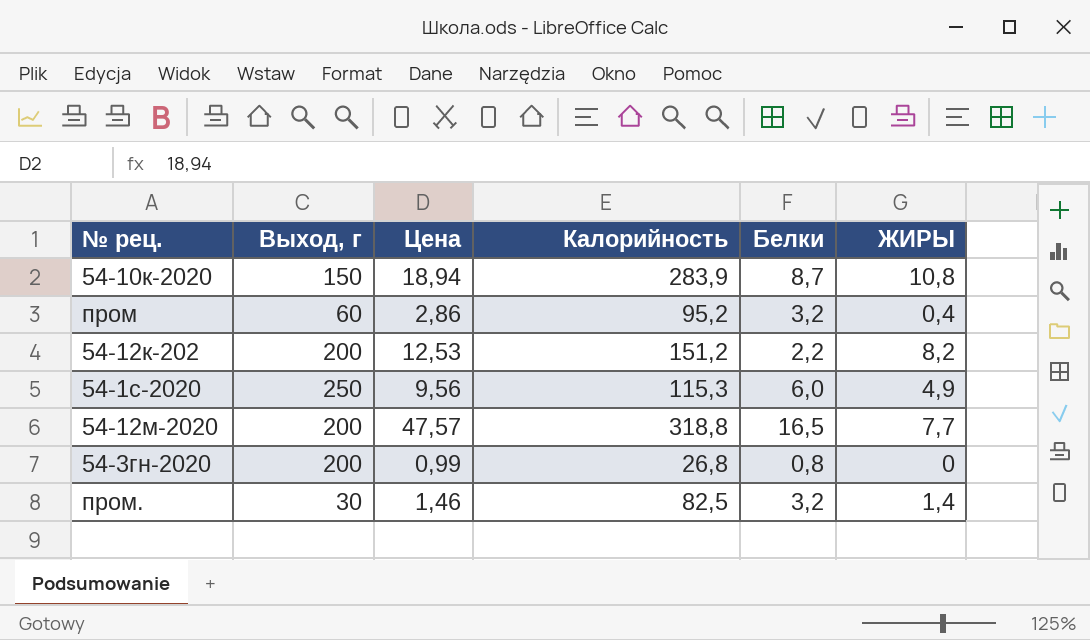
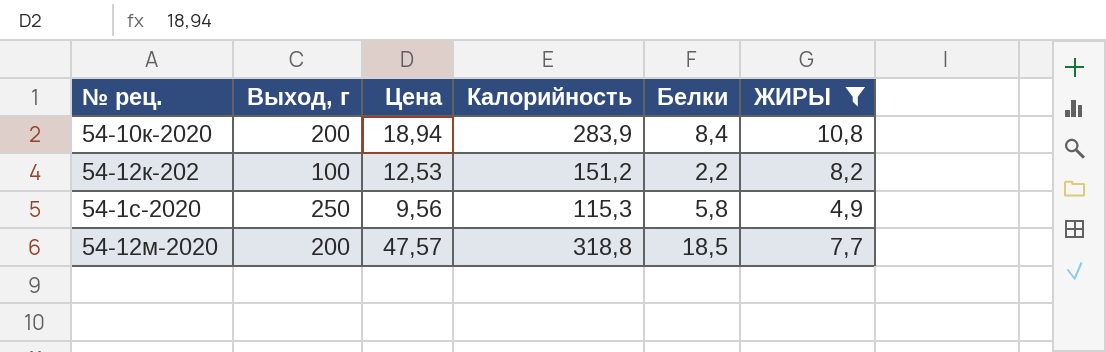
filter: none -> ЖИРЫ >= 4,9
54-10к-2020 | Выход, г: 150 -> 200
54-10к-2020 | Белки: 8,7 -> 8,4
54-12к-202 | Выход, г: 200 -> 100
54-1с-2020 | Белки: 6,0 -> 5,8
54-12м-2020 | Белки: 16,5 -> 18,5

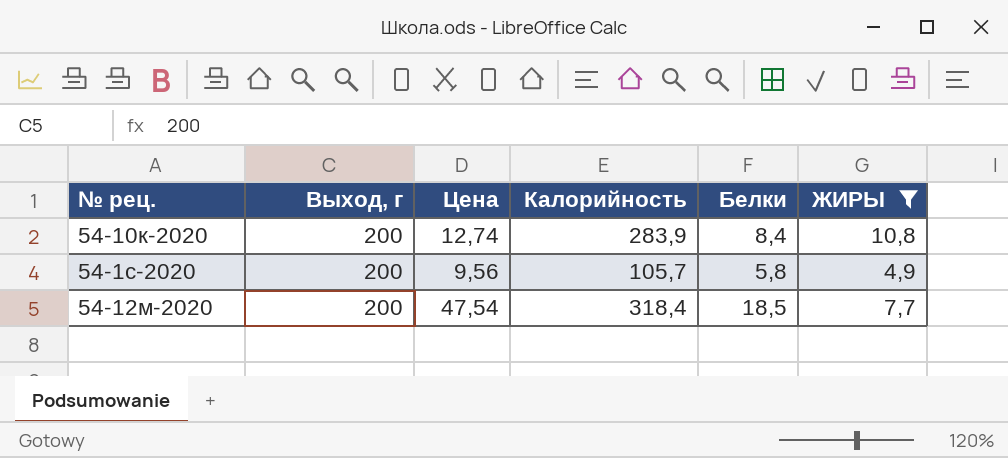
row 54-12к-202: 100 | 12,53 | 151,2 | 2,2 | 8,2 -> none
54-10к-2020 | Цена: 18,94 -> 12,74
54-1с-2020 | Выход, г: 250 -> 200
54-1с-2020 | Калорийность: 115,3 -> 105,7
54-12м-2020 | Цена: 47,57 -> 47,54
54-12м-2020 | Калорийность: 318,8 -> 318,4

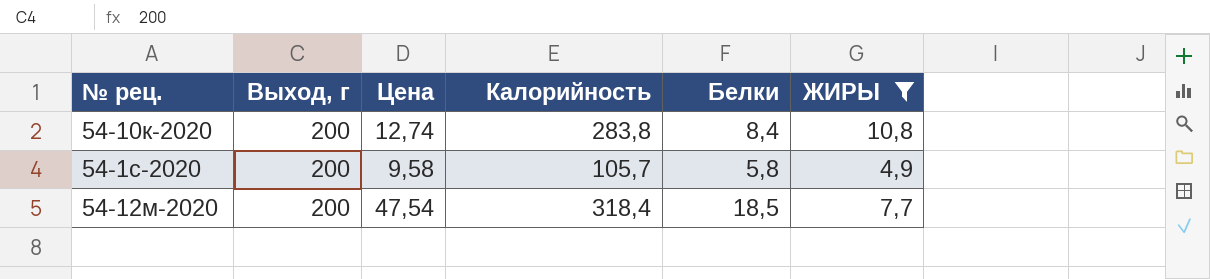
54-10к-2020 | Калорийность: 283,9 -> 283,8
54-1с-2020 | Цена: 9,56 -> 9,58

